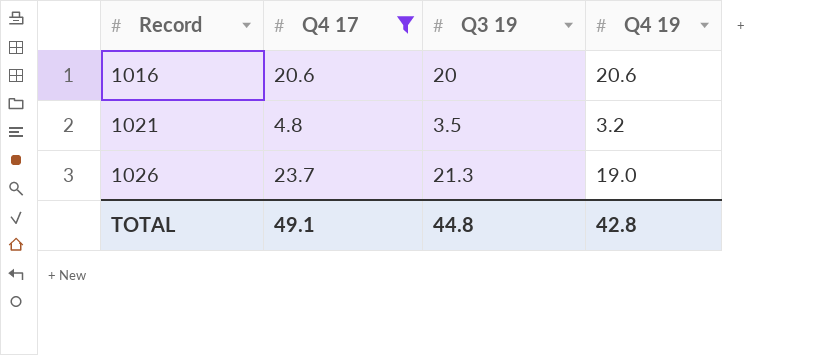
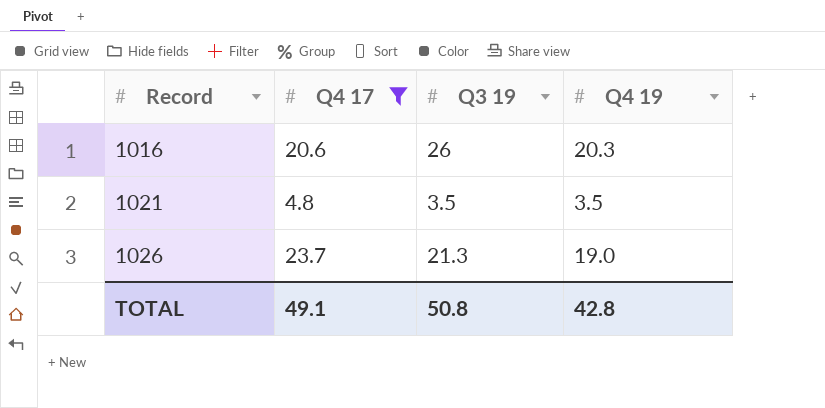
1016 | Q3 19: 20 -> 26
1016 | Q4 19: 20.6 -> 20.3
1021 | Q4 19: 3.2 -> 3.5
TOTAL | Q3 19: 44.8 -> 50.8

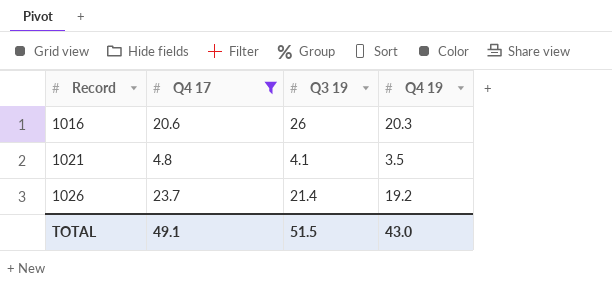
1021 | Q3 19: 3.5 -> 4.1
1026 | Q3 19: 21.3 -> 21.4
1026 | Q4 19: 19.0 -> 19.2
TOTAL | Q3 19: 50.8 -> 51.5
TOTAL | Q4 19: 42.8 -> 43.0

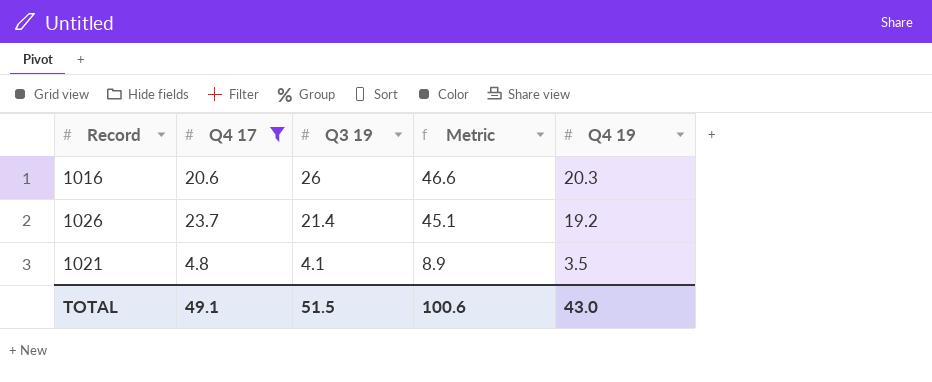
row order: Record ascending -> Q3 19 descending
column Metric | formula: none -> [Q4 17] + [Q3 19]

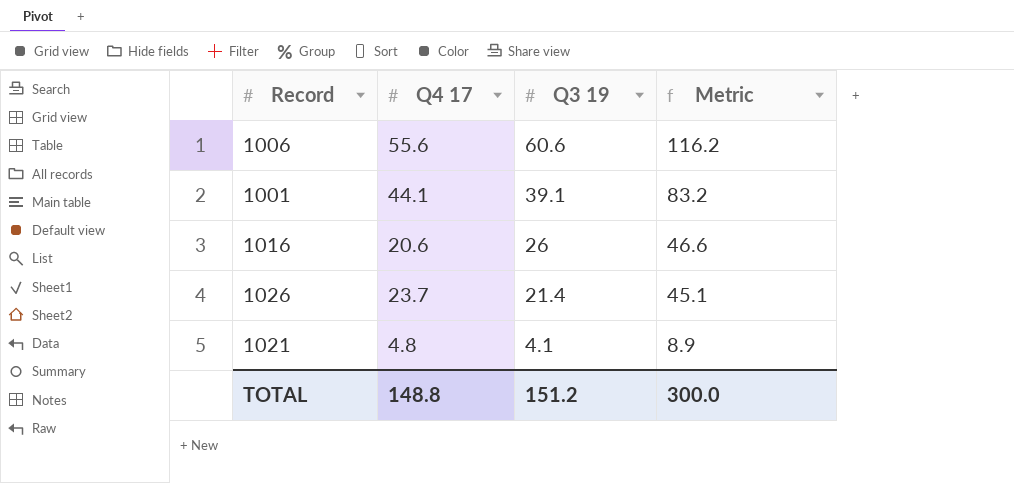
filter: Q4 17 <= 23.7 -> none
column Q4 19 | position: 5 -> none
TOTAL | Q4 17: 49.1 -> 148.8
TOTAL | Q3 19: 51.5 -> 151.2
TOTAL | Metric: 100.6 -> 300.0

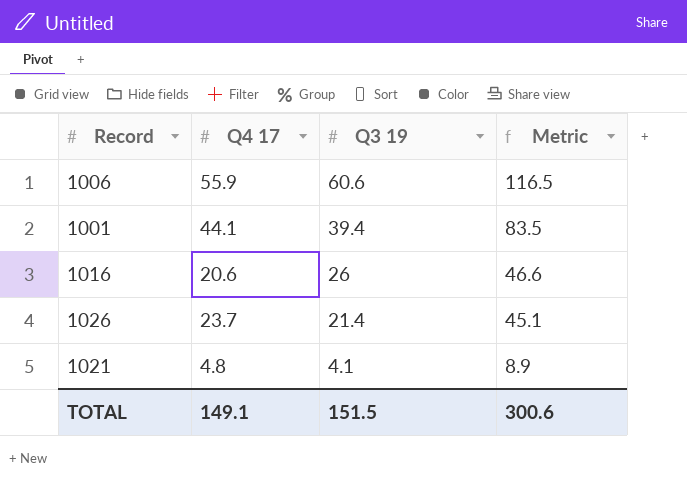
1006 | Q4 17: 55.6 -> 55.9
1006 | Metric: 116.2 -> 116.5
1001 | Q3 19: 39.1 -> 39.4
1001 | Metric: 83.2 -> 83.5
TOTAL | Q4 17: 148.8 -> 149.1
TOTAL | Q3 19: 151.2 -> 151.5
TOTAL | Metric: 300.0 -> 300.6

